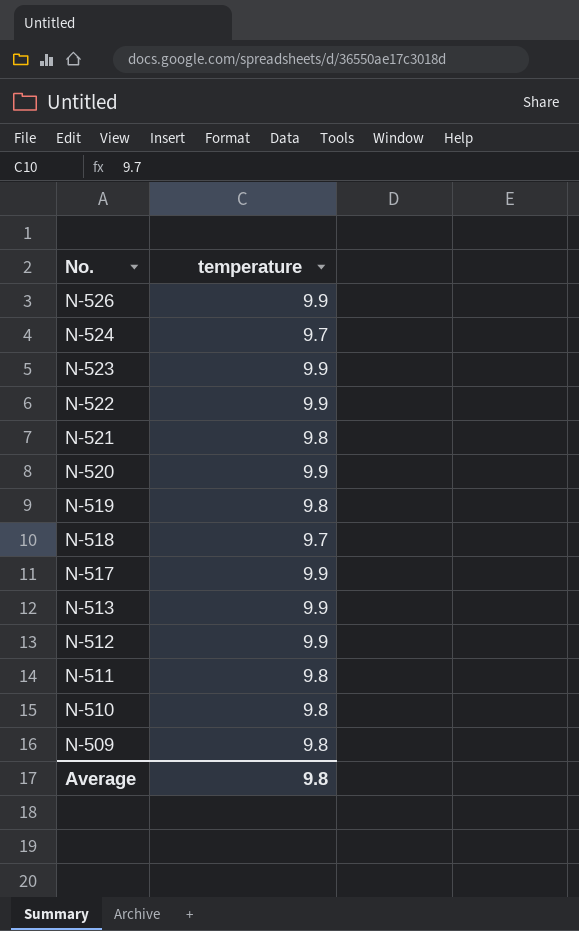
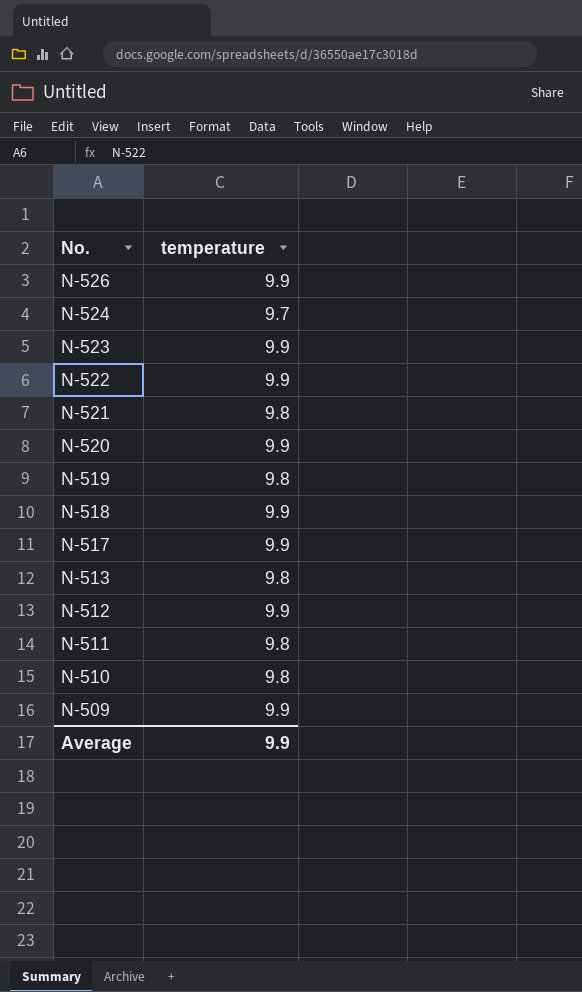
N-518 | temperature: 9.7 -> 9.9
N-513 | temperature: 9.9 -> 9.8
N-509 | temperature: 9.8 -> 9.9
Average | temperature: 9.8 -> 9.9

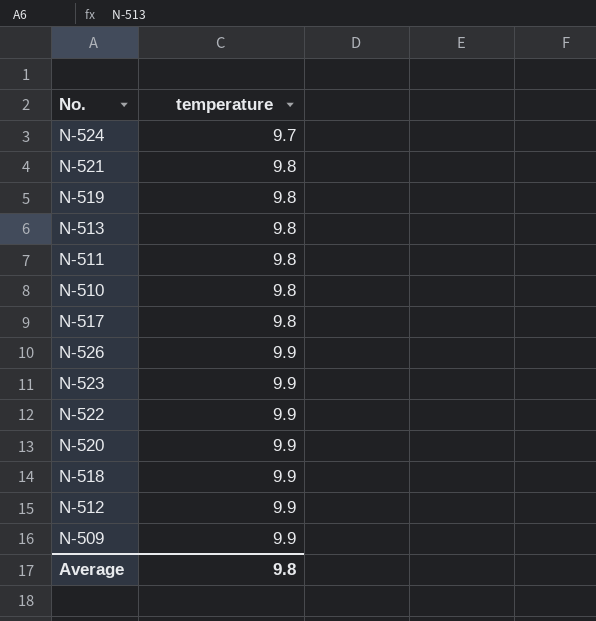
row order: No. descending -> temperature ascending
N-517 | temperature: 9.9 -> 9.8
Average | temperature: 9.9 -> 9.8

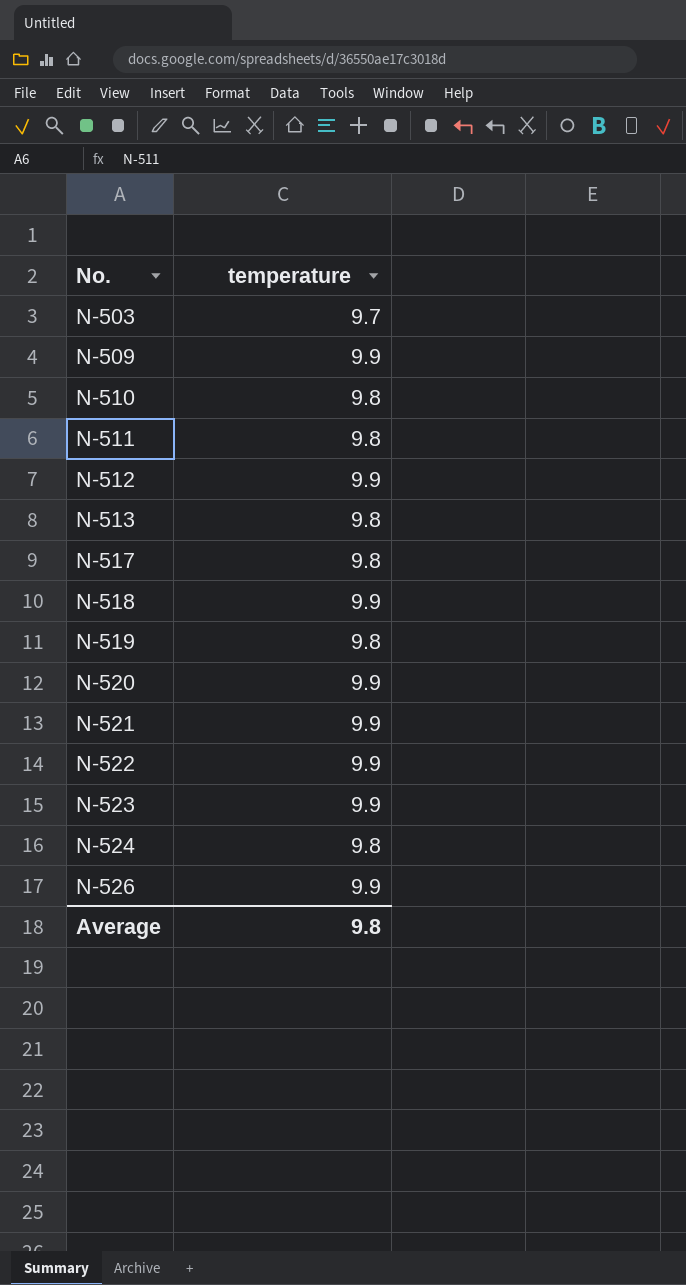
row order: temperature ascending -> No. ascending
row N-503: none -> 9.7
N-521 | temperature: 9.8 -> 9.9
N-524 | temperature: 9.7 -> 9.8

